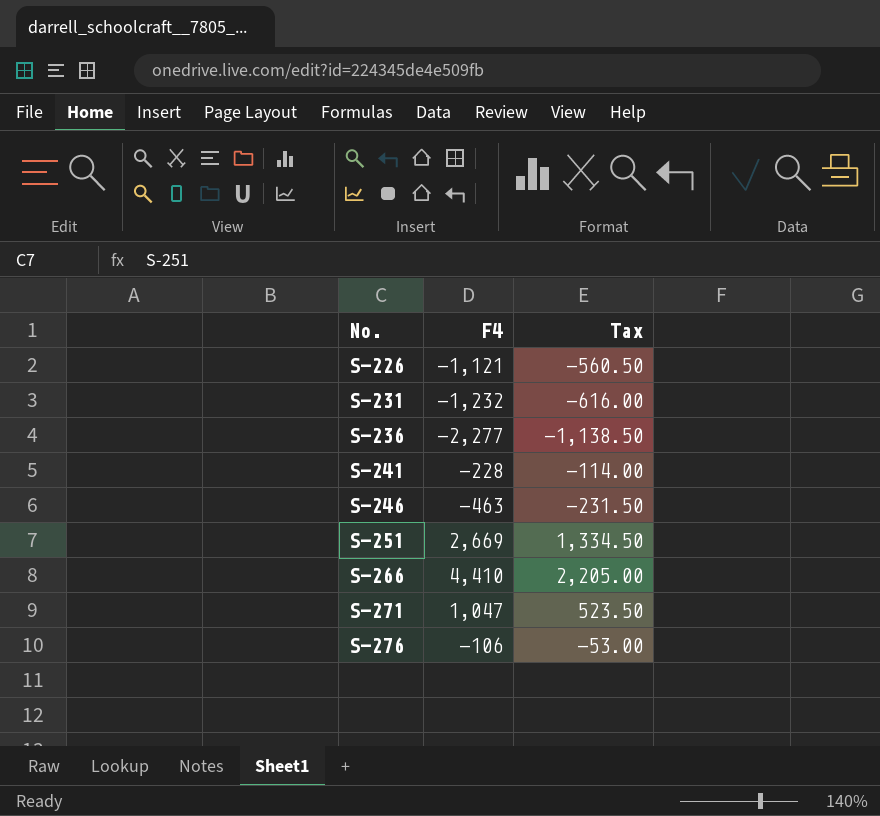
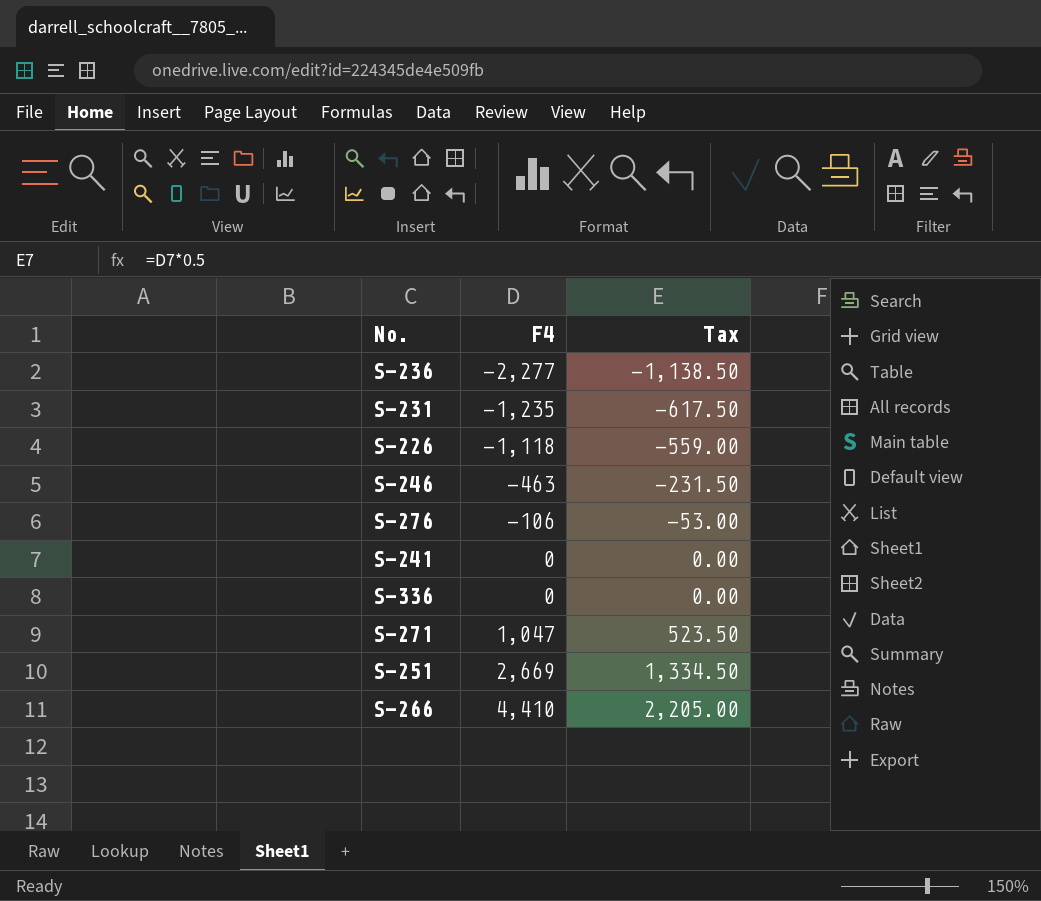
row order: No. ascending -> F4 ascending
S-231 | F4: -1,232 -> -1,235
S-231 | Tax: -616.00 -> -617.50
S-226 | F4: -1,121 -> -1,118
S-226 | Tax: -560.50 -> -559.00
S-241 | F4: -228 -> 0
S-241 | Tax: -114.00 -> 0.00
row S-336: none -> 0 | 0.00

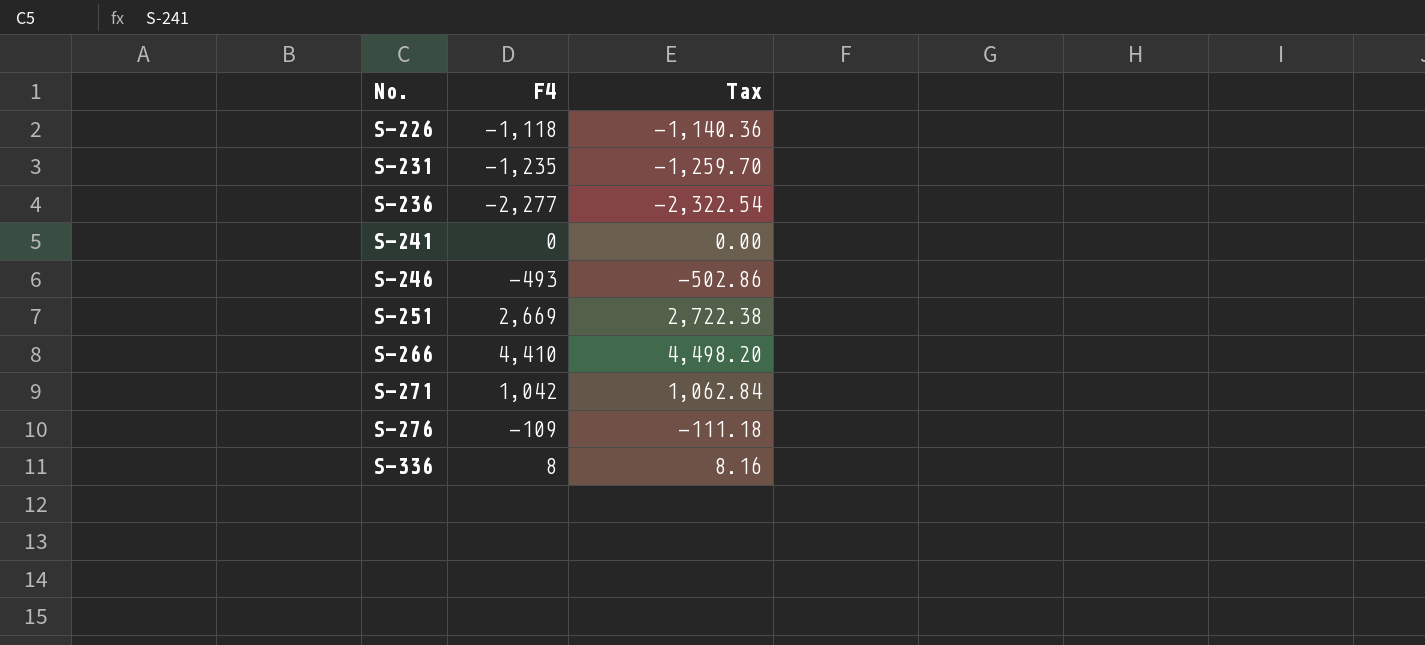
row order: F4 ascending -> No. ascending
column Tax | formula: [F4] * 0.5 -> [F4] * 1.02
S-246 | F4: -463 -> -493
S-271 | F4: 1,047 -> 1,042
S-276 | F4: -106 -> -109
S-336 | F4: 0 -> 8

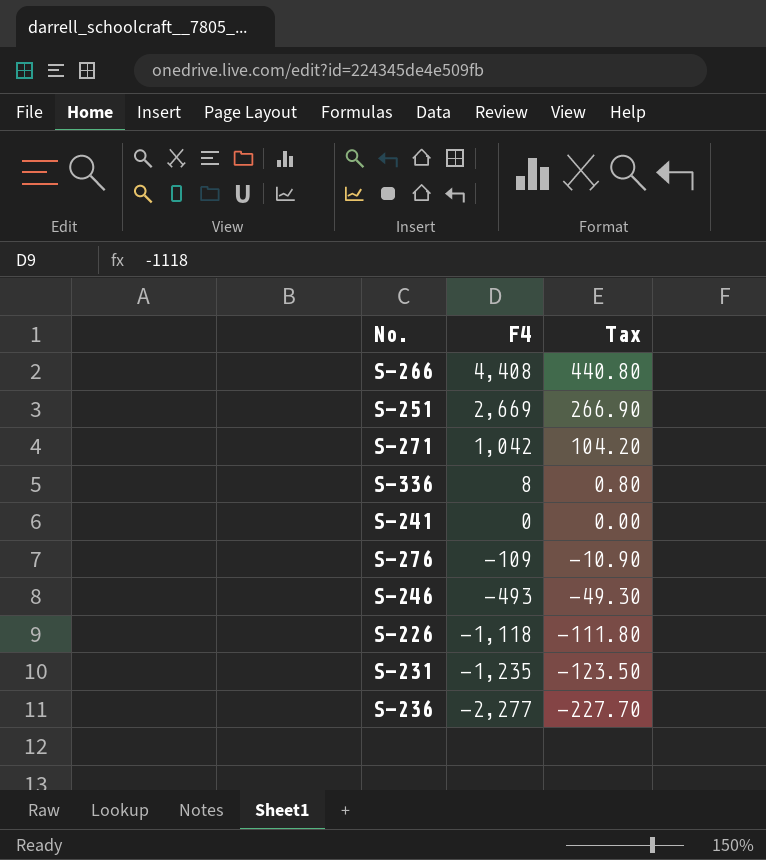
row order: No. ascending -> F4 descending
column Tax | formula: [F4] * 1.02 -> [F4] * 0.1
S-266 | F4: 4,410 -> 4,408

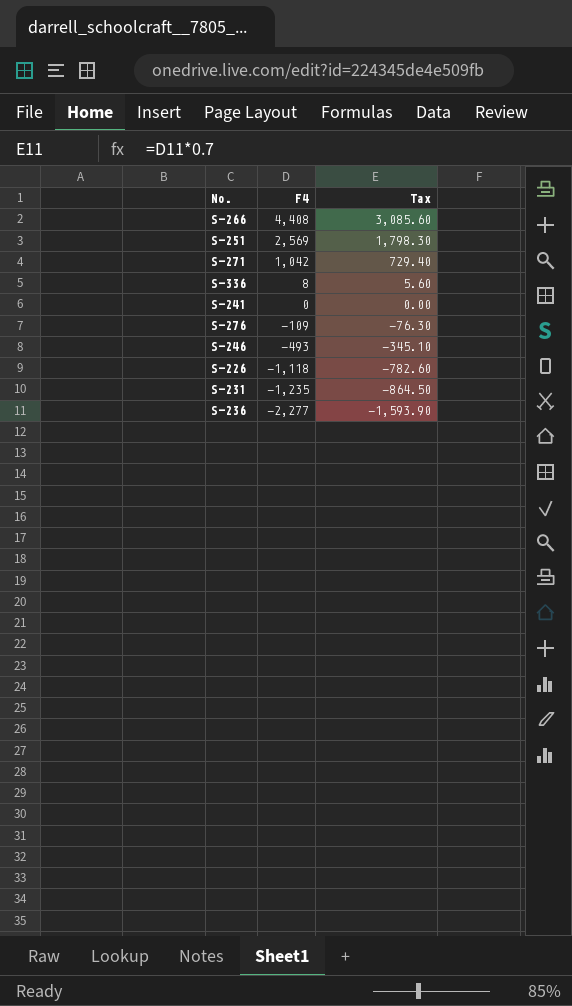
column Tax | formula: [F4] * 0.1 -> [F4] * 0.7
S-251 | F4: 2,669 -> 2,569

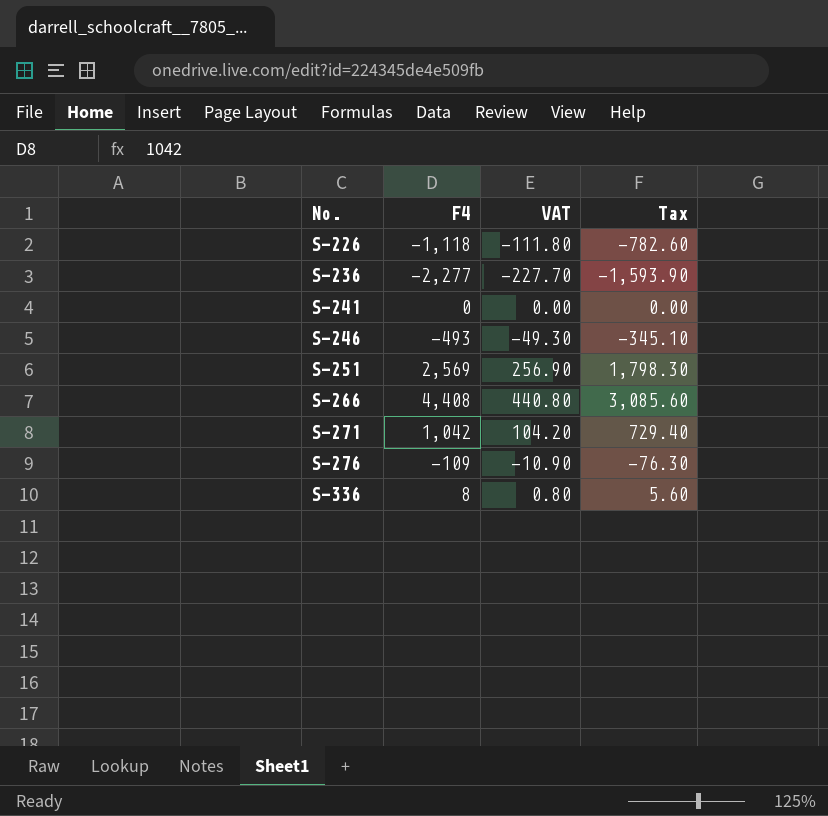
row order: F4 descending -> No. ascending
column VAT | formula: none -> [F4] * 0.1
row S-231: -1,235 | -864.50 -> none

